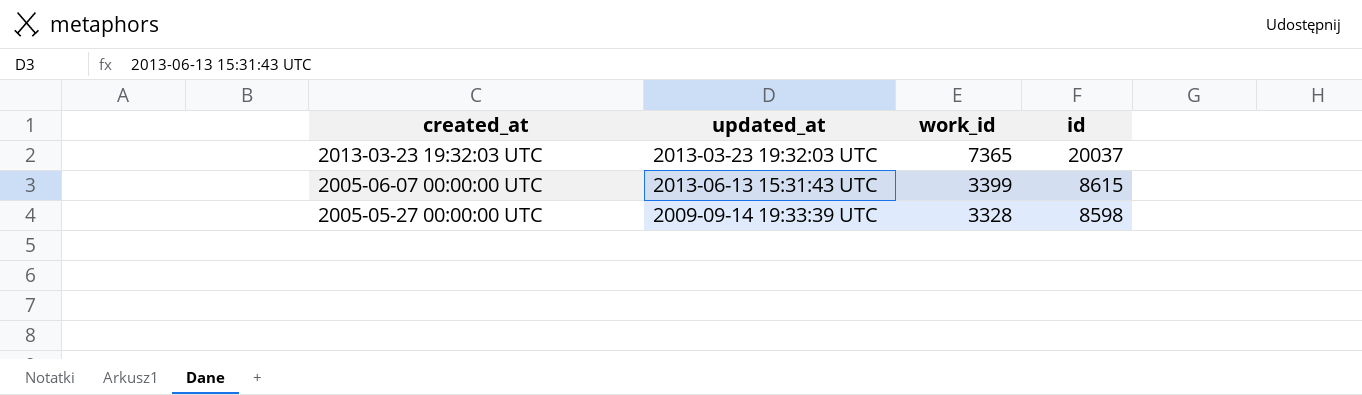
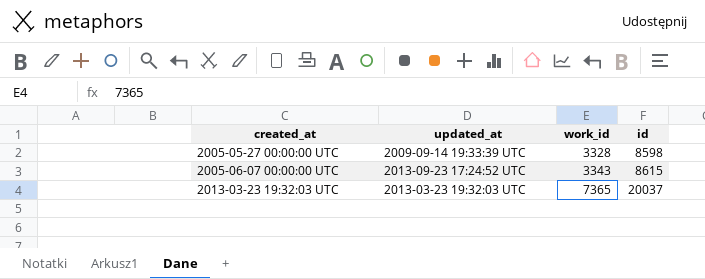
row order: created_at descending -> created_at ascending
2005-06-07 00:00:00 UTC | updated_at: 2013-06-13 15:31:43 UTC -> 2013-09-23 17:24:52 UTC
2005-06-07 00:00:00 UTC | work_id: 3399 -> 3343

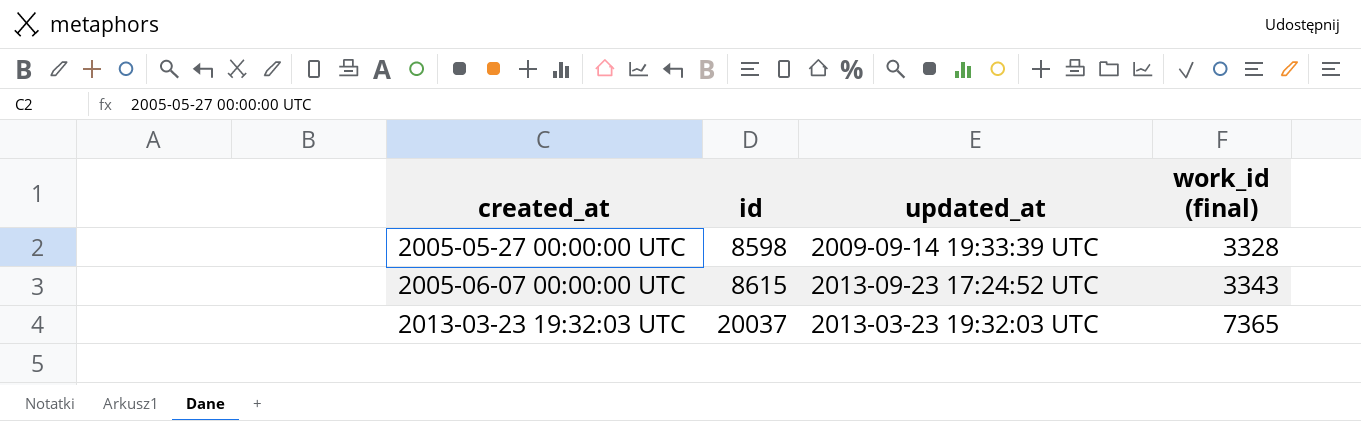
column id | position: 4 -> 2
column name: work_id -> work_id (final)

